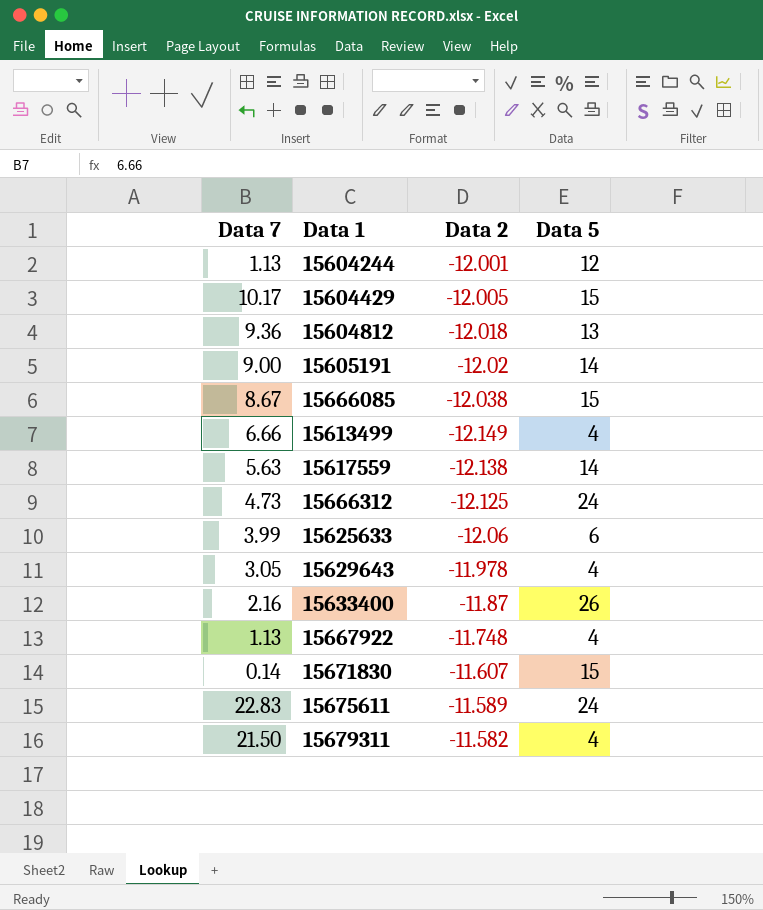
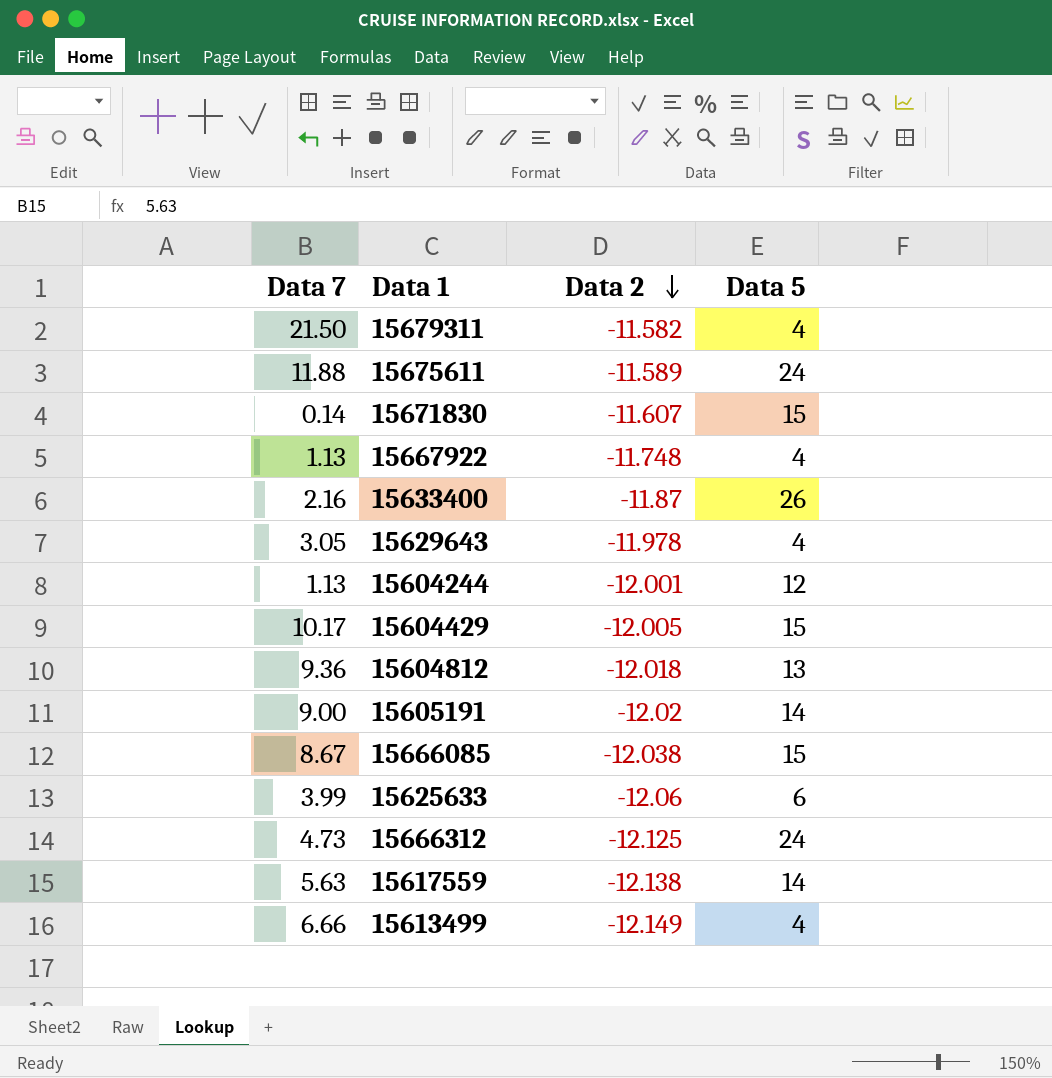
row order: none -> Data 2 descending
15675611 | Data 7: 22.83 -> 11.88

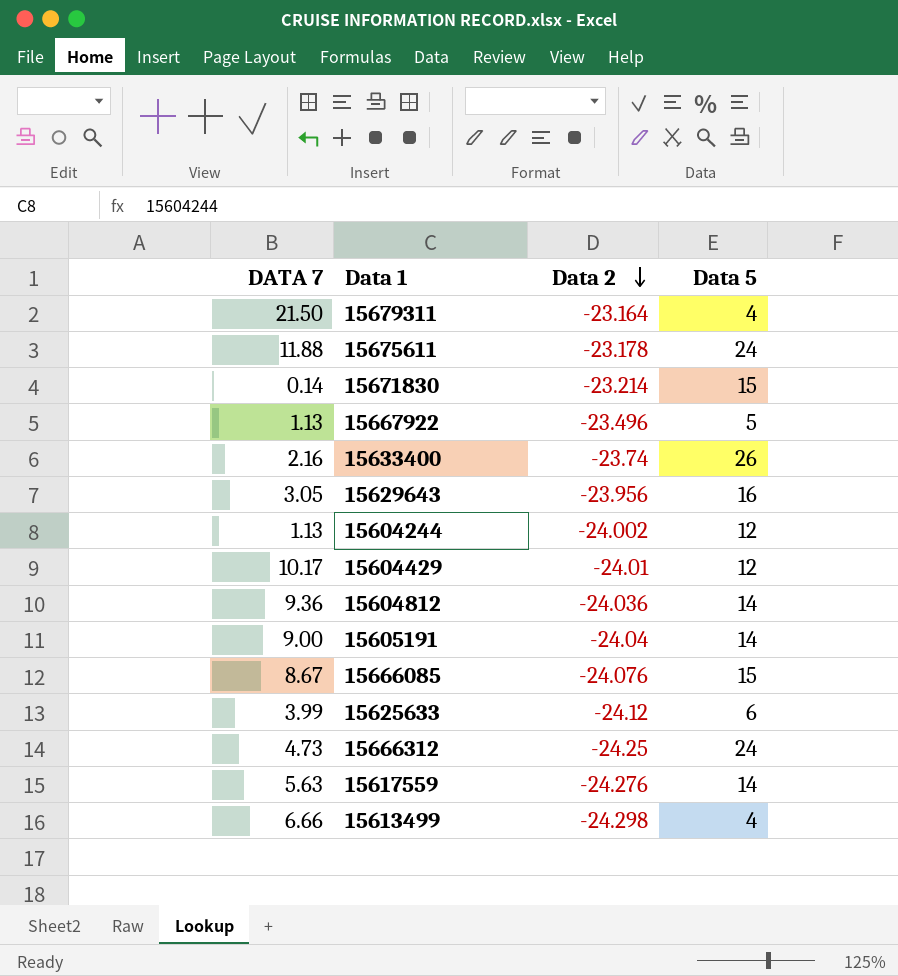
column name: Data 7 -> DATA 7
15679311 | Data 2: -11.582 -> -23.164
15675611 | Data 2: -11.589 -> -23.178
15671830 | Data 2: -11.607 -> -23.214
15667922 | Data 2: -11.748 -> -23.496
15667922 | Data 5: 4 -> 5
15633400 | Data 2: -11.87 -> -23.74
15629643 | Data 2: -11.978 -> -23.956
15629643 | Data 5: 4 -> 16
15604244 | Data 2: -12.001 -> -24.002
15604429 | Data 2: -12.005 -> -24.01
15604429 | Data 5: 15 -> 12
15604812 | Data 2: -12.018 -> -24.036
15604812 | Data 5: 13 -> 14
15605191 | Data 2: -12.02 -> -24.04
15666085 | Data 2: -12.038 -> -24.076
15625633 | Data 2: -12.06 -> -24.12
15666312 | Data 2: -12.125 -> -24.25
15617559 | Data 2: -12.138 -> -24.276
15613499 | Data 2: -12.149 -> -24.298

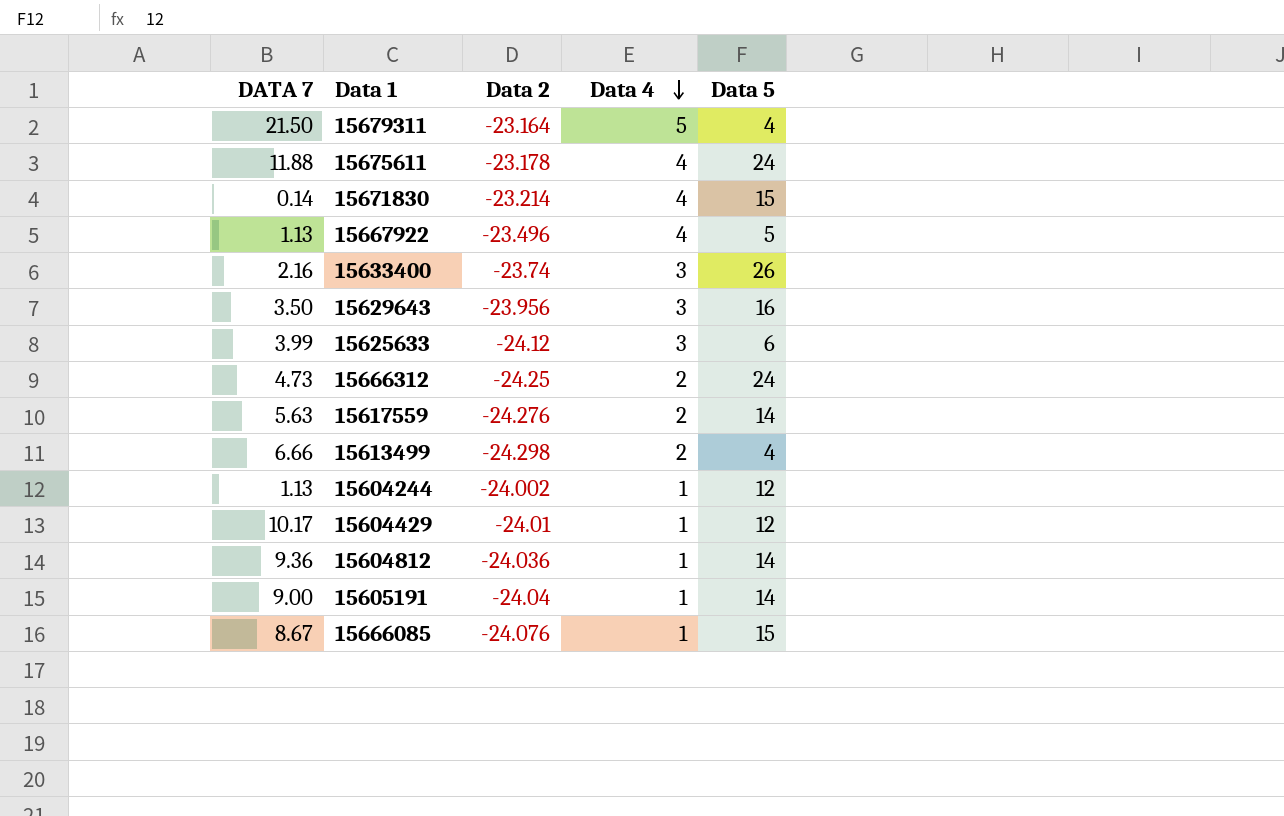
row order: Data 2 descending -> Data 4 descending
column Data 4 | position: none -> 4
15629643 | DATA 7: 3.05 -> 3.50

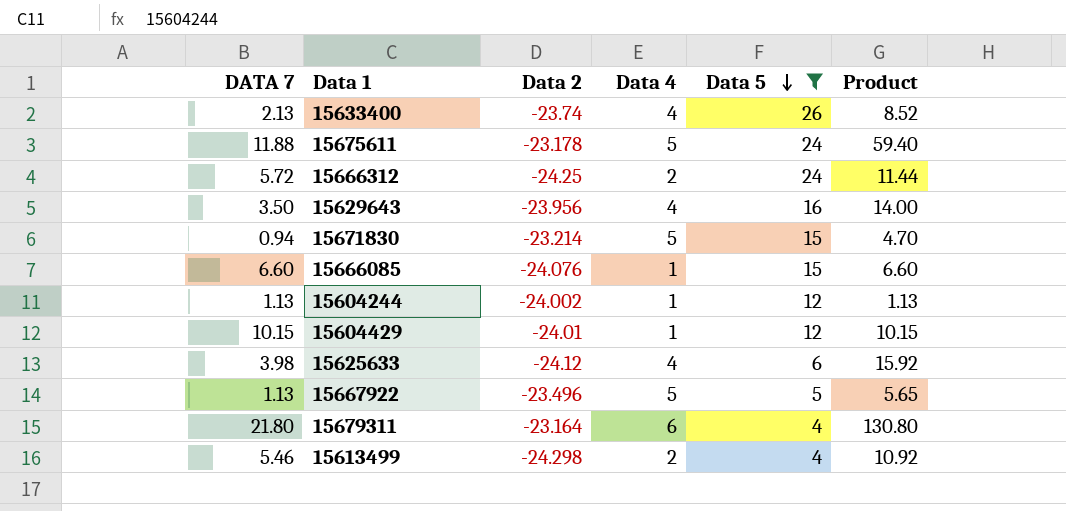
filter: none -> Data 5 != 14
row order: Data 4 descending -> Data 5 descending
column Product | formula: none -> [DATA 7] * [Data 4]
15633400 | DATA 7: 2.16 -> 2.13
15633400 | Data 4: 3 -> 4
15675611 | Data 4: 4 -> 5
15666312 | DATA 7: 4.73 -> 5.72
15629643 | Data 4: 3 -> 4
15671830 | DATA 7: 0.14 -> 0.94
15671830 | Data 4: 4 -> 5
15666085 | DATA 7: 8.67 -> 6.60
15604429 | DATA 7: 10.17 -> 10.15
15625633 | DATA 7: 3.99 -> 3.98
15625633 | Data 4: 3 -> 4
15667922 | Data 4: 4 -> 5
15679311 | DATA 7: 21.50 -> 21.80
15679311 | Data 4: 5 -> 6
15613499 | DATA 7: 6.66 -> 5.46

